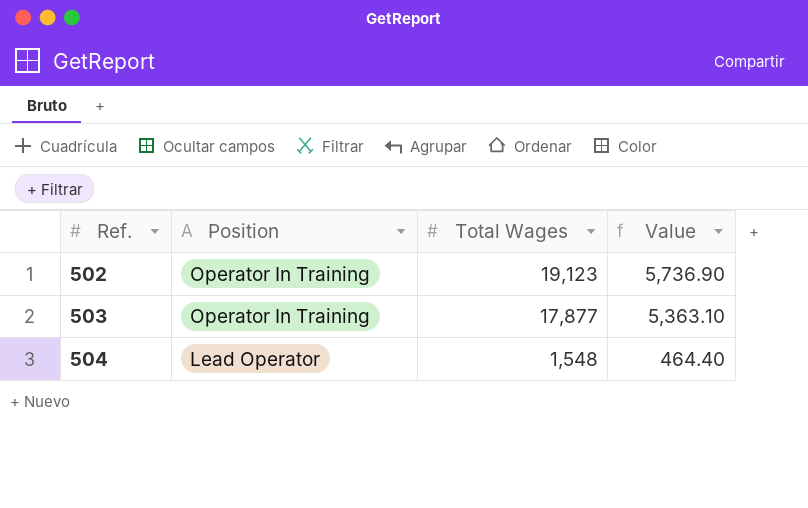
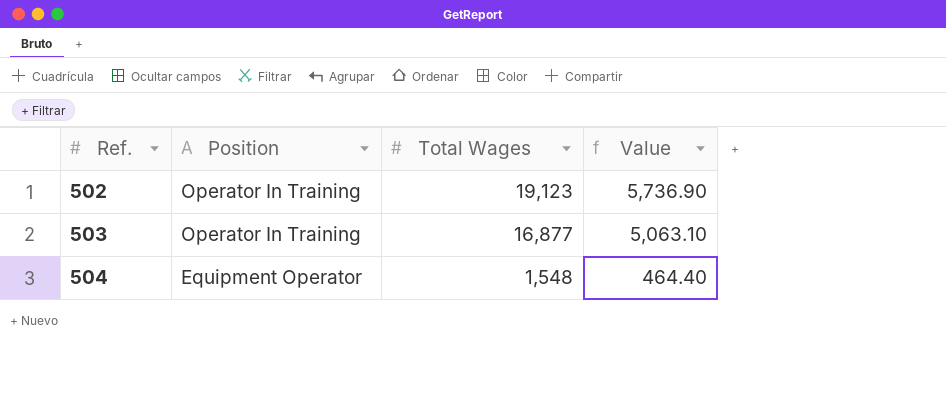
503 | Total Wages: 17,877 -> 16,877
503 | Value: 5,363.10 -> 5,063.10
504 | Position: Lead Operator -> Equipment Operator

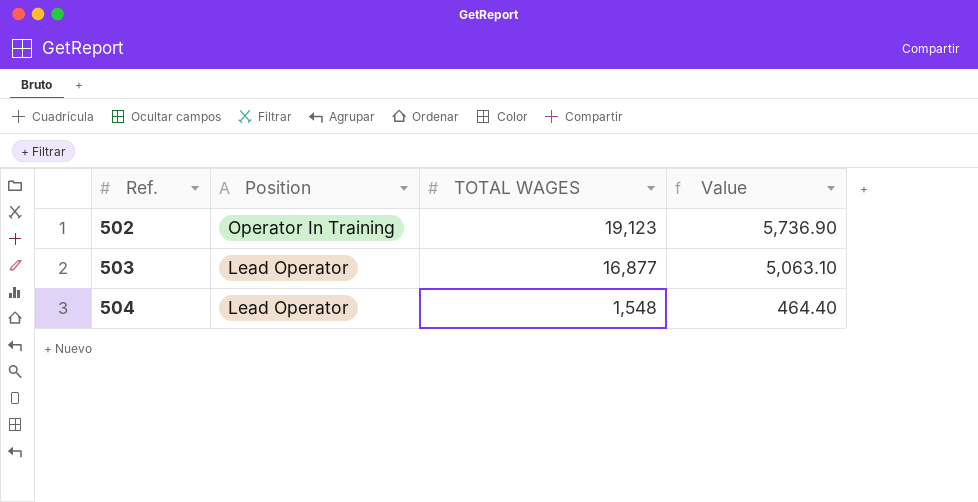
column name: Total Wages -> TOTAL WAGES
503 | Position: Operator In Training -> Lead Operator
504 | Position: Equipment Operator -> Lead Operator

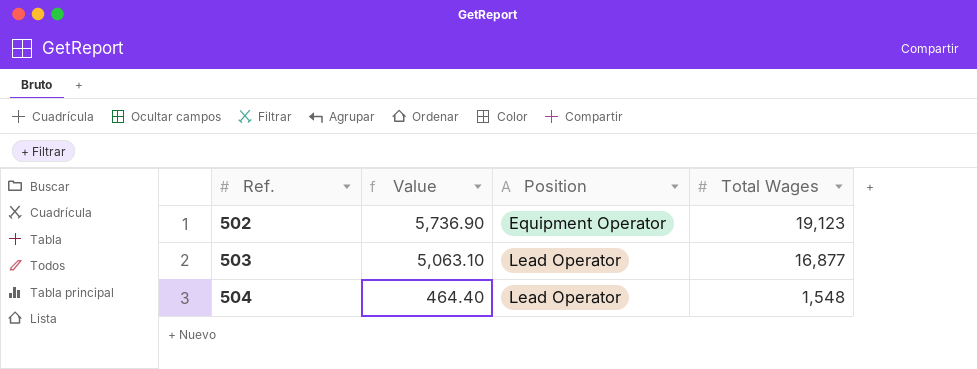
column Value | position: 4 -> 2
column name: TOTAL WAGES -> Total Wages
502 | Position: Operator In Training -> Equipment Operator

